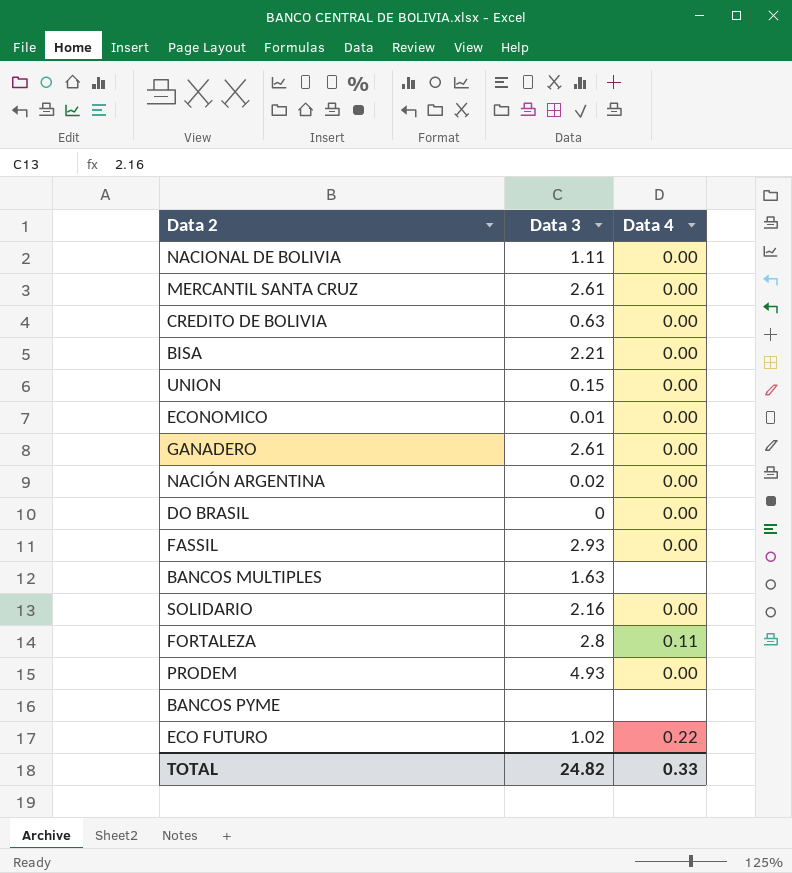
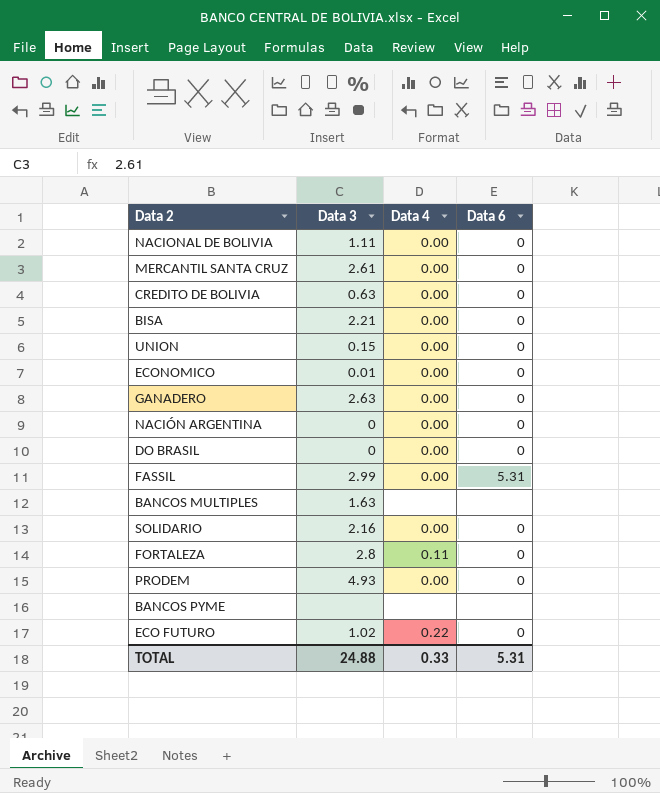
column Data 6 | position: none -> 4
GANADERO | Data 3: 2.61 -> 2.63
NACIÓN ARGENTINA | Data 3: 0.02 -> 0
FASSIL | Data 3: 2.93 -> 2.99
TOTAL | Data 3: 24.82 -> 24.88

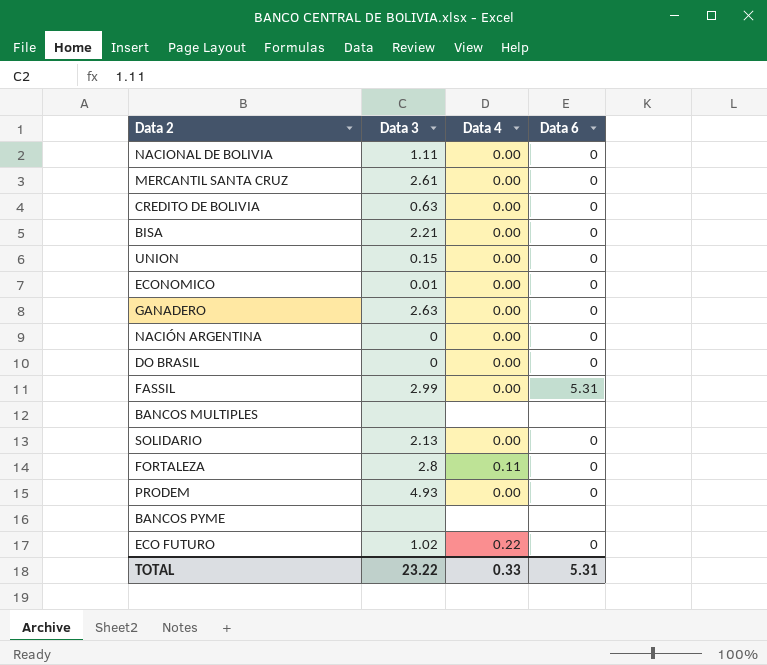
BANCOS MULTIPLES | Data 3: 1.63 -> none
SOLIDARIO | Data 3: 2.16 -> 2.13
TOTAL | Data 3: 24.88 -> 23.22

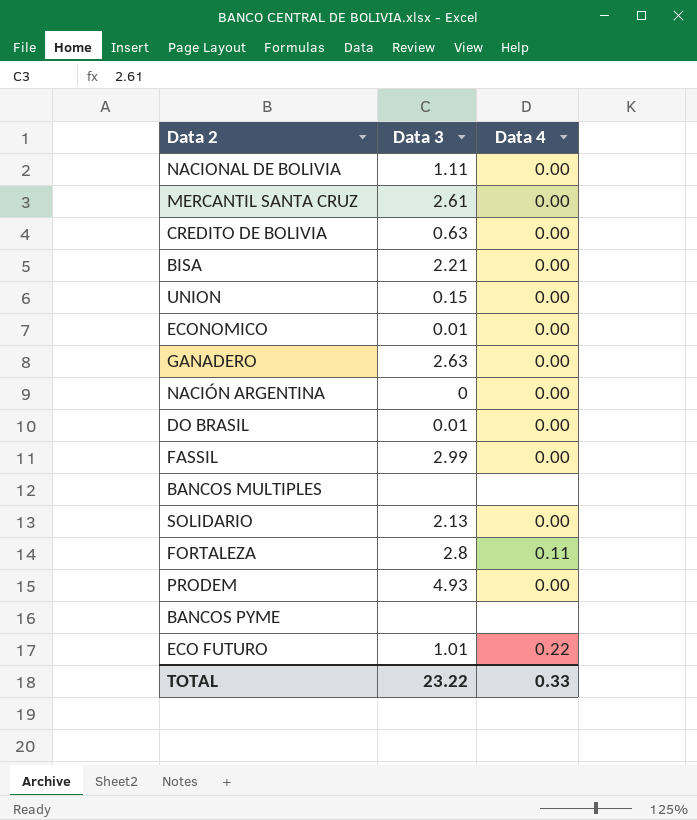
column Data 6 | position: 4 -> none
DO BRASIL | Data 3: 0 -> 0.01
ECO FUTURO | Data 3: 1.02 -> 1.01

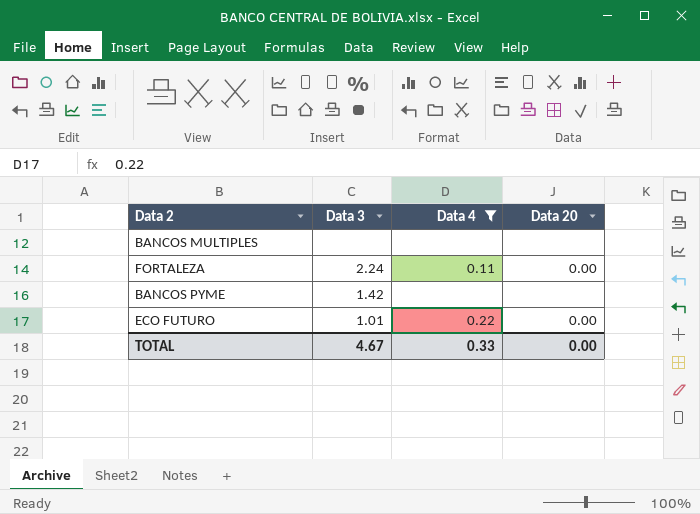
filter: none -> Data 4 != 0.00
column Data 20 | position: none -> 4
FORTALEZA | Data 3: 2.8 -> 2.24
BANCOS PYME | Data 3: none -> 1.42
TOTAL | Data 3: 23.22 -> 4.67

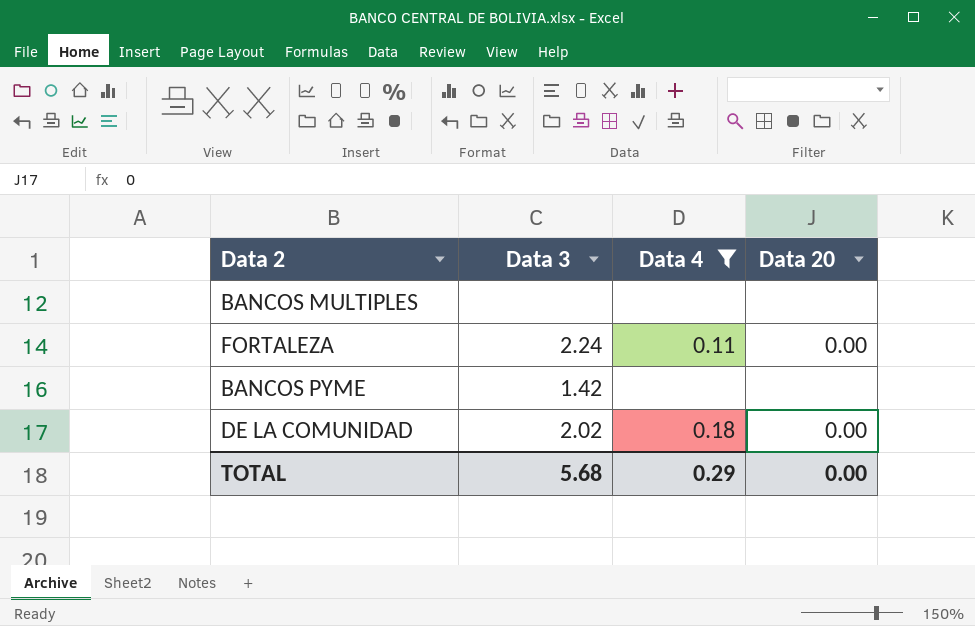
row ECO FUTURO: 1.01 | 0.22 | 0.00 -> none
row DE LA COMUNIDAD: none -> 2.02 | 0.18 | 0.00
TOTAL | Data 3: 4.67 -> 5.68
TOTAL | Data 4: 0.33 -> 0.29

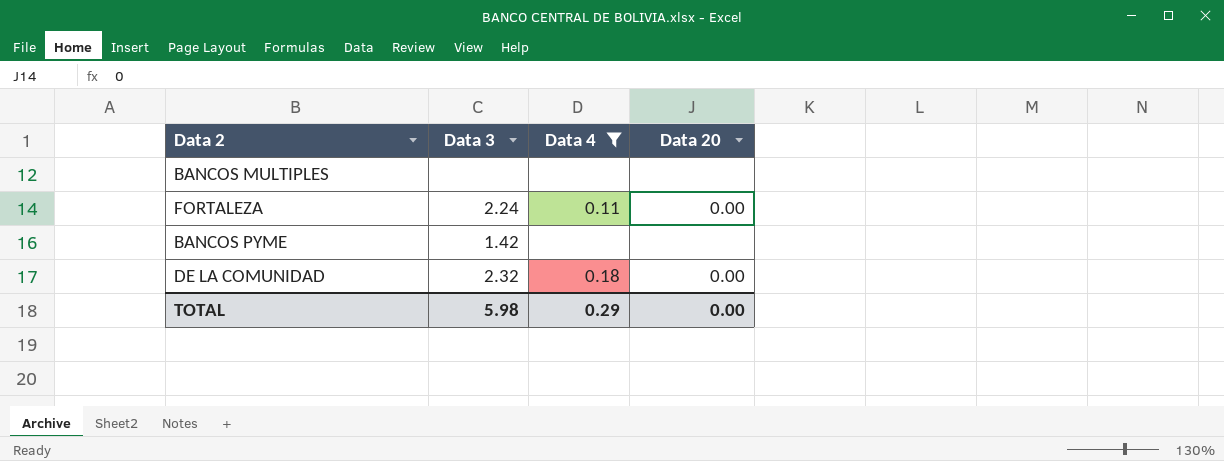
DE LA COMUNIDAD | Data 3: 2.02 -> 2.32
TOTAL | Data 3: 5.68 -> 5.98

